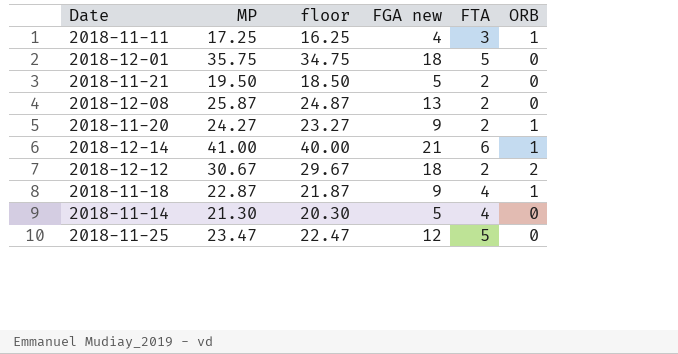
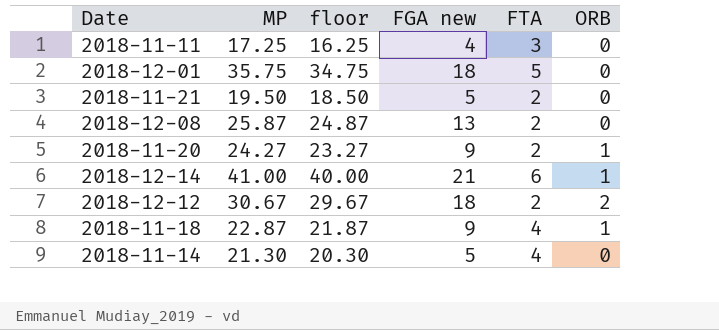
row 2018-11-25: 23.47 | 22.47 | 12 | 5 | 0 -> none
2018-11-11 | ORB: 1 -> 0

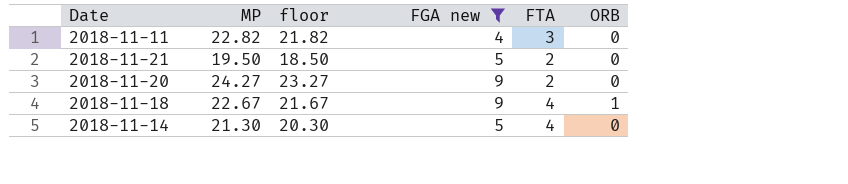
filter: none -> FGA new <= 9
2018-11-11 | MP: 17.25 -> 22.82
2018-11-11 | floor: 16.25 -> 21.82
2018-11-20 | ORB: 1 -> 0
2018-11-18 | MP: 22.87 -> 22.67
2018-11-18 | floor: 21.87 -> 21.67

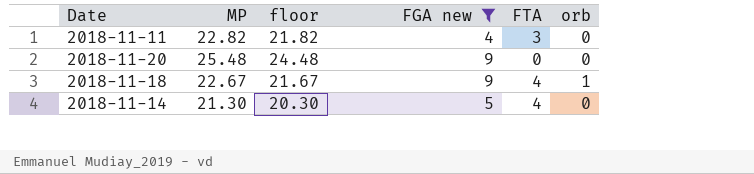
column name: ORB -> orb
row 2018-11-21: 19.50 | 18.50 | 5 | 2 | 0 -> none
2018-11-20 | MP: 24.27 -> 25.48
2018-11-20 | floor: 23.27 -> 24.48
2018-11-20 | FTA: 2 -> 0

